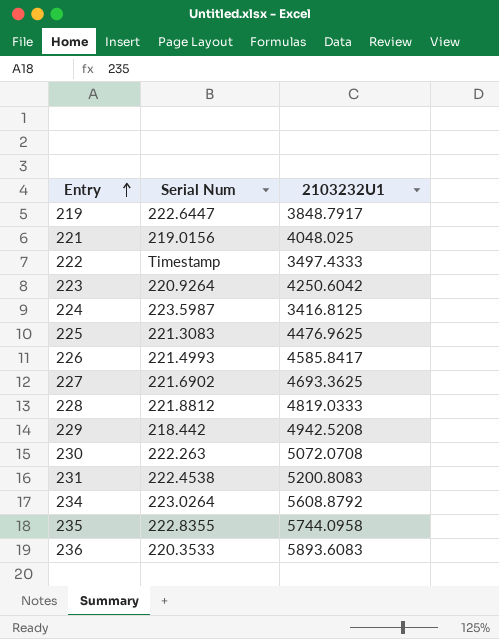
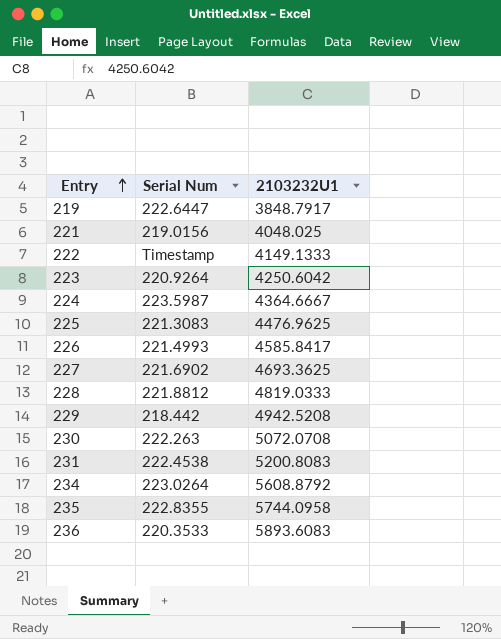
222 | 2103232U1: 3497.4333 -> 4149.1333
224 | 2103232U1: 3416.8125 -> 4364.6667

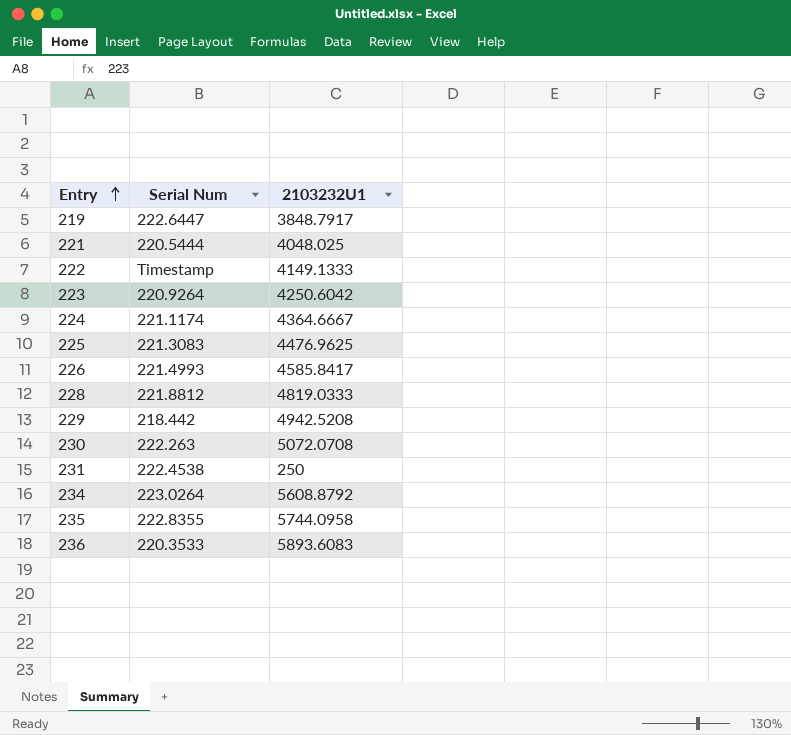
row 227: 221.6902 | 4693.3625 -> none
221 | Serial Num: 219.0156 -> 220.5444
224 | Serial Num: 223.5987 -> 221.1174
231 | 2103232U1: 5200.8083 -> 250

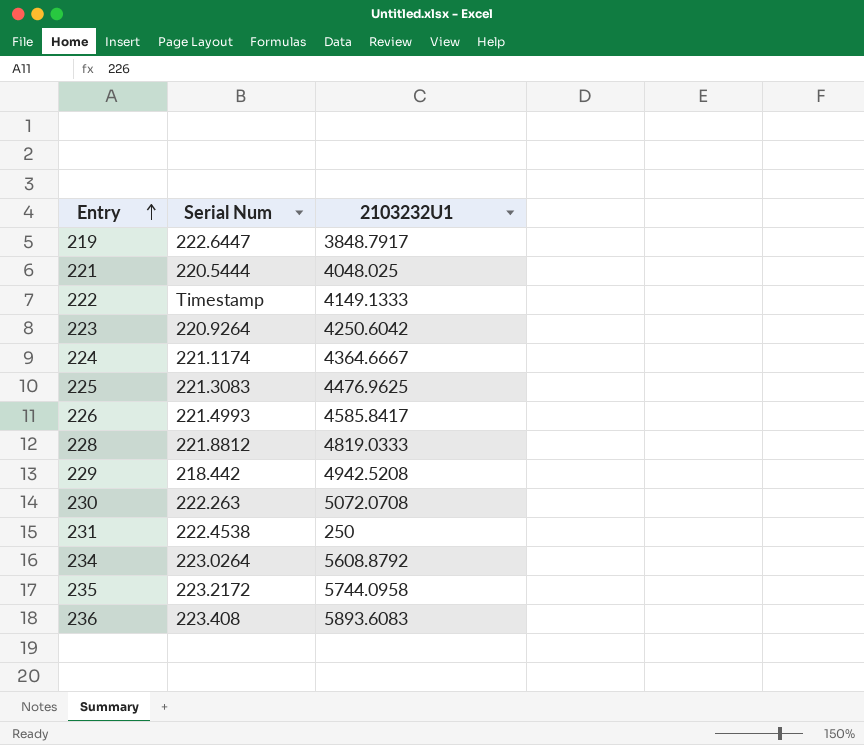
235 | Serial Num: 222.8355 -> 223.2172
236 | Serial Num: 220.3533 -> 223.408

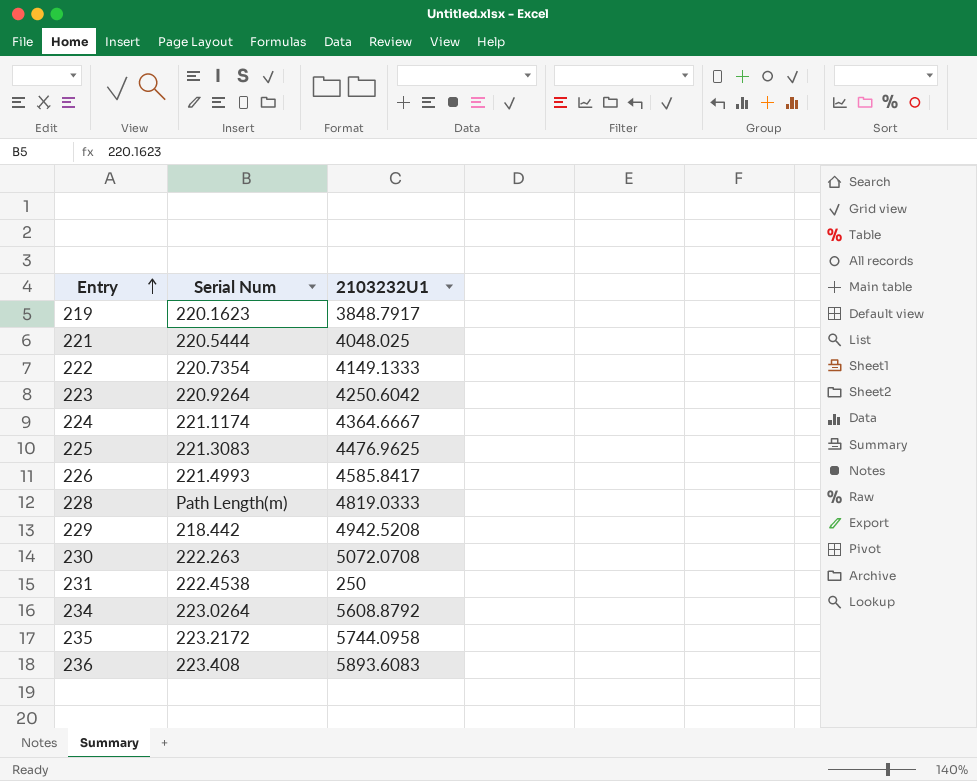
219 | Serial Num: 222.6447 -> 220.1623
222 | Serial Num: Timestamp -> 220.7354
228 | Serial Num: 221.8812 -> Path Length(m)

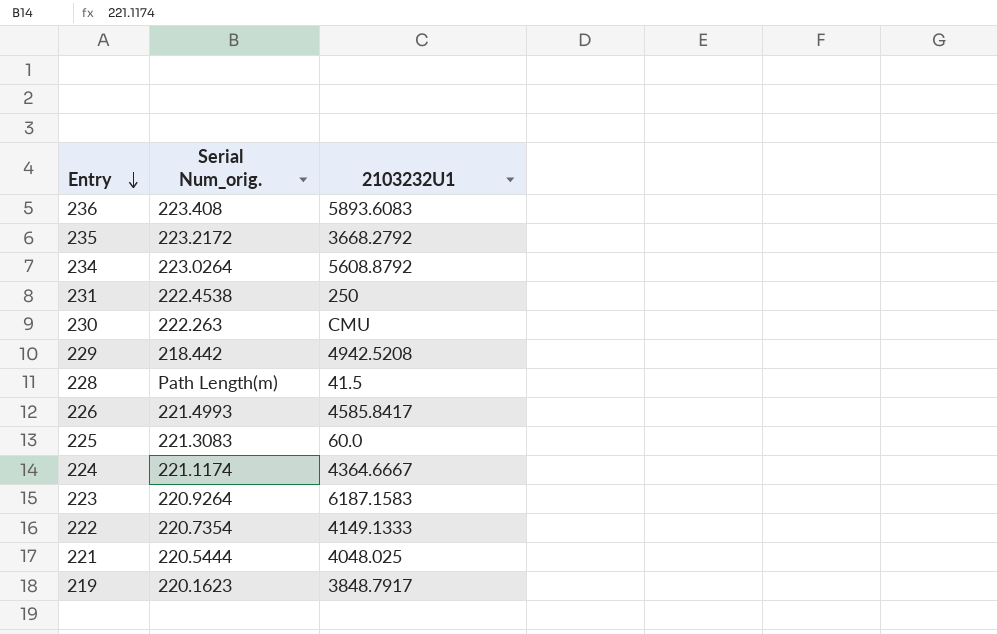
row order: Entry ascending -> Entry descending
column name: Serial Num -> Serial Num_orig.
235 | 2103232U1: 5744.0958 -> 3668.2792
230 | 2103232U1: 5072.0708 -> CMU
228 | 2103232U1: 4819.0333 -> 41.5
225 | 2103232U1: 4476.9625 -> 60.0
223 | 2103232U1: 4250.6042 -> 6187.1583

